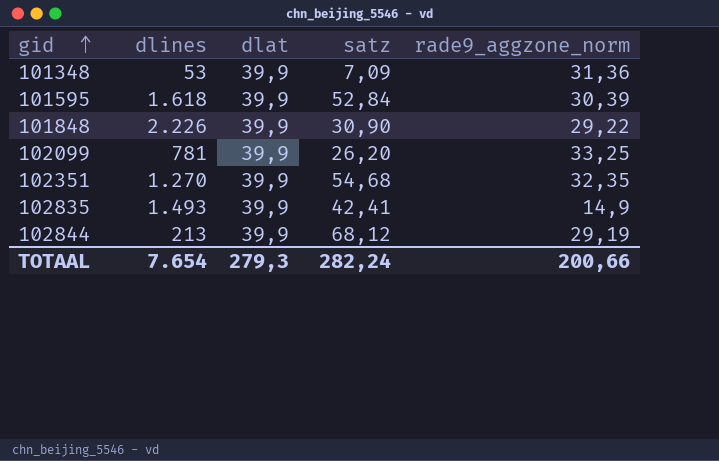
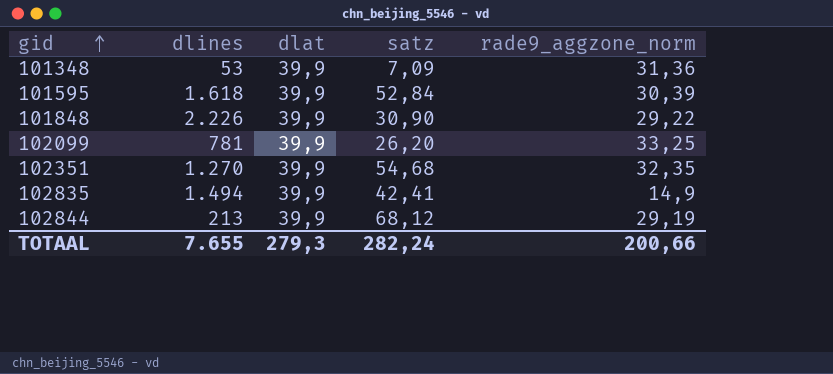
102835 | dlines: 1.493 -> 1.494
TOTAAL | dlines: 7.654 -> 7.655

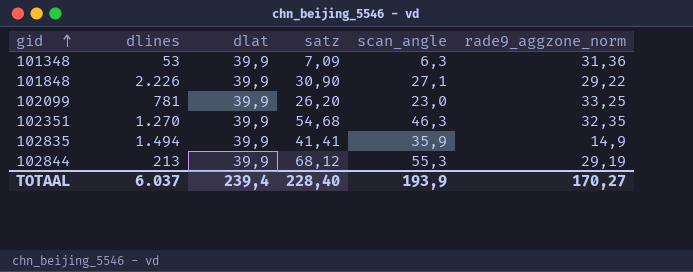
column scan_angle | position: none -> 5
row 101595: 1.618 | 39,9 | 52,84 | 30,39 -> none
102835 | satz: 42,41 -> 41,41
TOTAAL | dlines: 7.655 -> 6.037
TOTAAL | dlat: 279,3 -> 239,4
TOTAAL | satz: 282,24 -> 228,40
TOTAAL | rade9_aggzone_norm: 200,66 -> 170,27

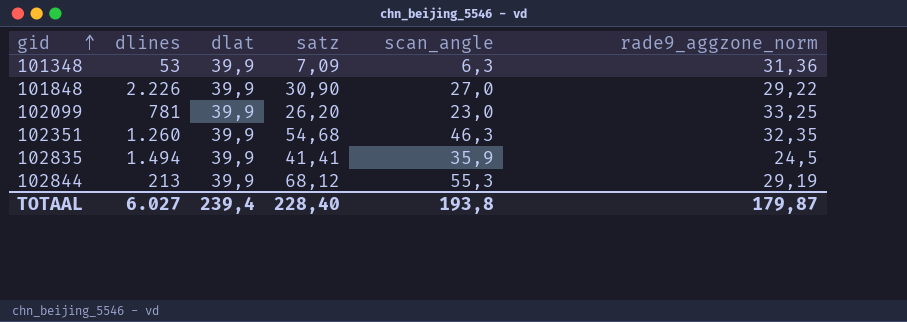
101848 | scan_angle: 27,1 -> 27,0
102351 | dlines: 1.270 -> 1.260
102835 | rade9_aggzone_norm: 14,9 -> 24,5
TOTAAL | dlines: 6.037 -> 6.027
TOTAAL | scan_angle: 193,9 -> 193,8
TOTAAL | rade9_aggzone_norm: 170,27 -> 179,87

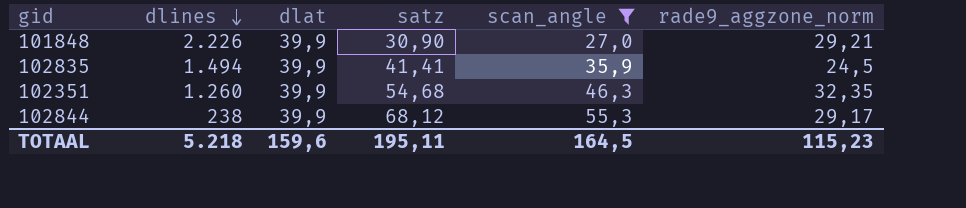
filter: none -> scan_angle >= 27,0
row order: gid ascending -> dlines descending
101848 | rade9_aggzone_norm: 29,22 -> 29,21
102844 | dlines: 213 -> 238
102844 | rade9_aggzone_norm: 29,19 -> 29,17
TOTAAL | dlines: 6.027 -> 5.218
TOTAAL | dlat: 239,4 -> 159,6
TOTAAL | satz: 228,40 -> 195,11
TOTAAL | scan_angle: 193,8 -> 164,5
TOTAAL | rade9_aggzone_norm: 179,87 -> 115,23

